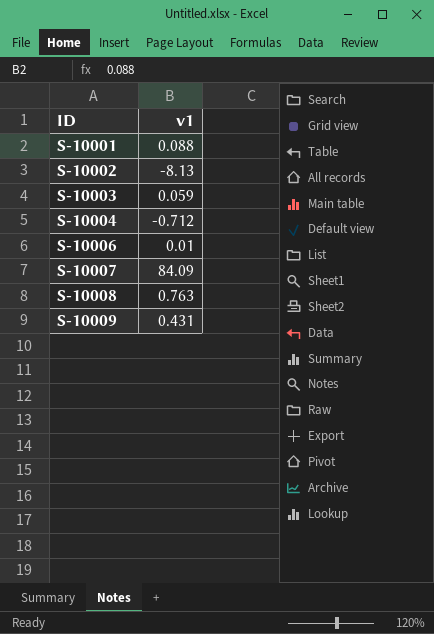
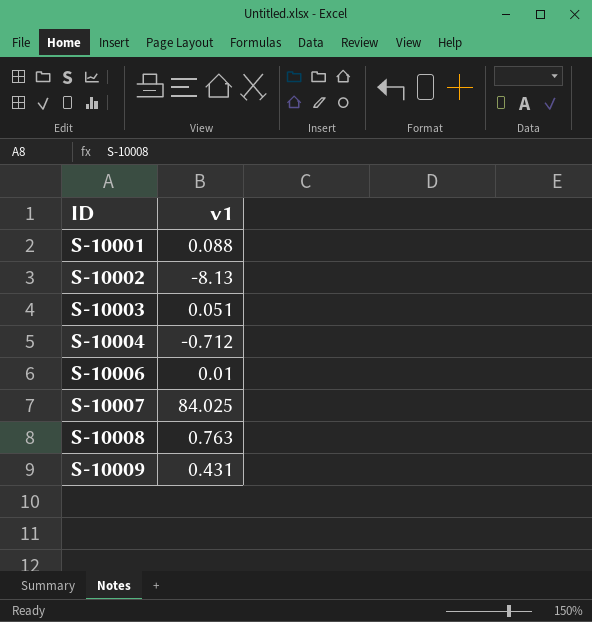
S-10003 | v1: 0.059 -> 0.051
S-10007 | v1: 84.09 -> 84.025

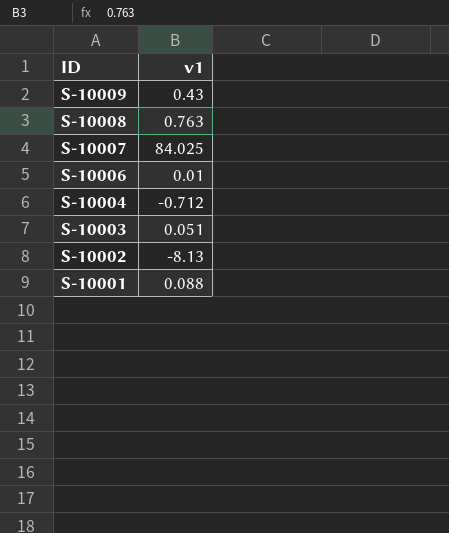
row order: ID ascending -> ID descending
S-10009 | v1: 0.431 -> 0.43

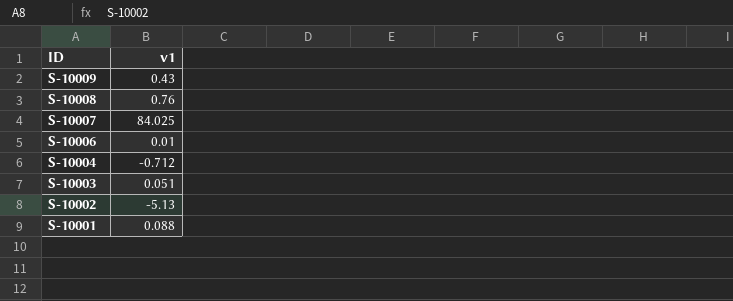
S-10008 | v1: 0.763 -> 0.76
S-10002 | v1: -8.13 -> -5.13

